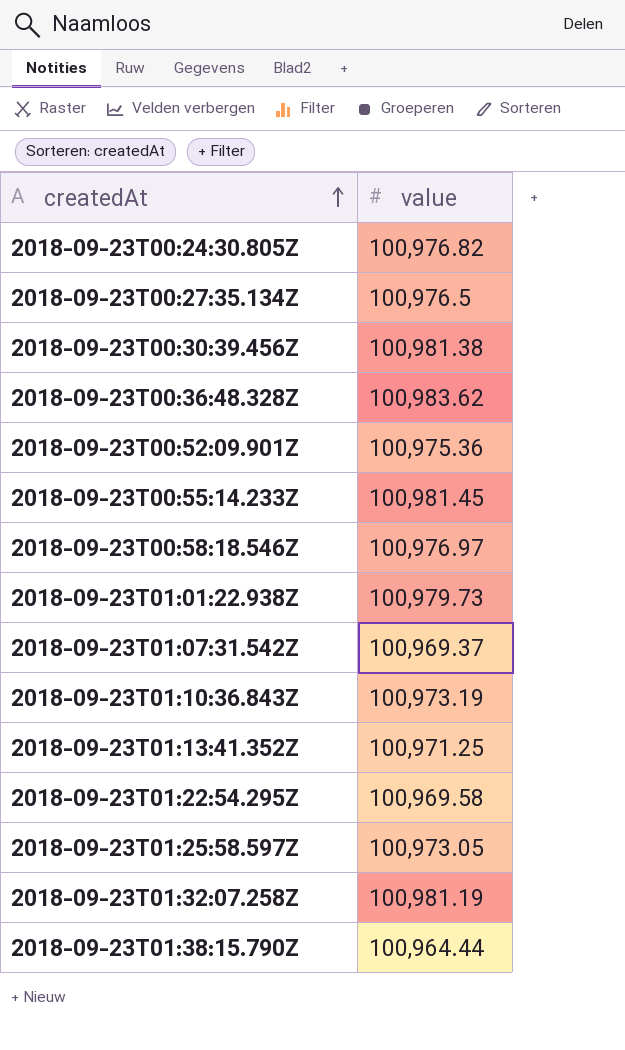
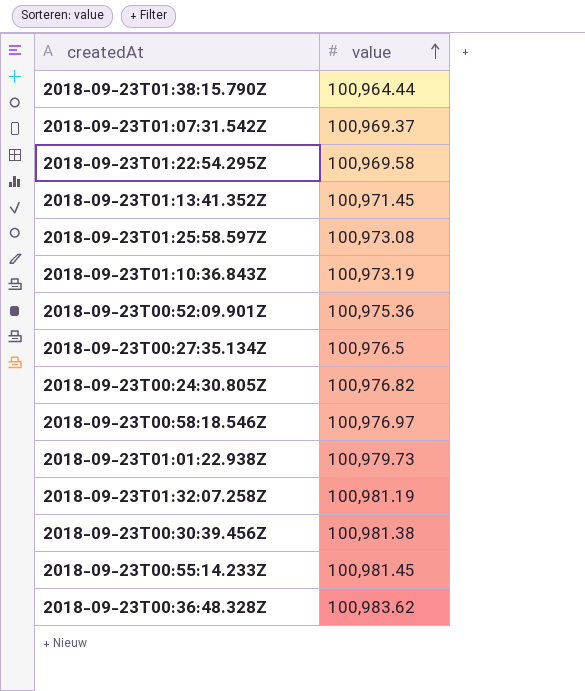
row order: createdAt ascending -> value ascending
2018-09-23T01:13:41.352Z | value: 100,971.25 -> 100,971.45
2018-09-23T01:25:58.597Z | value: 100,973.05 -> 100,973.08

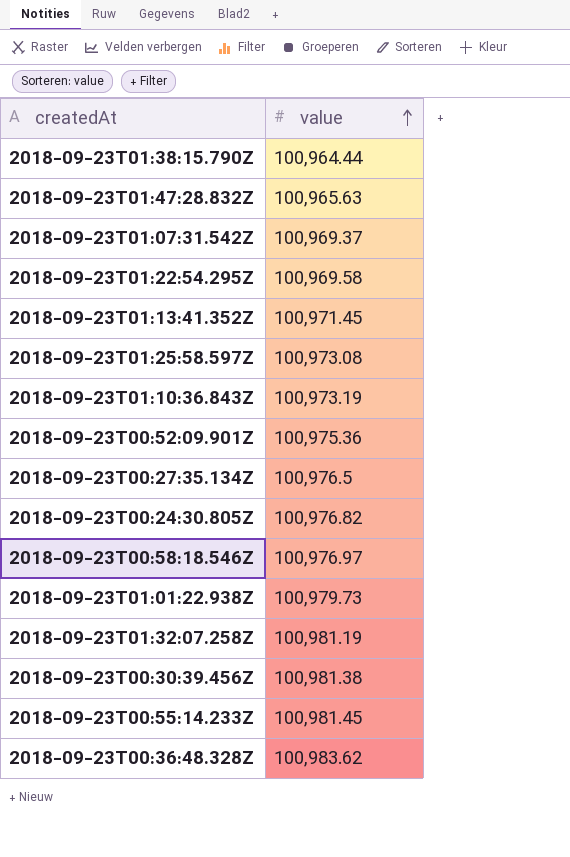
row 2018-09-23T01:47:28.832Z: none -> 100,965.63

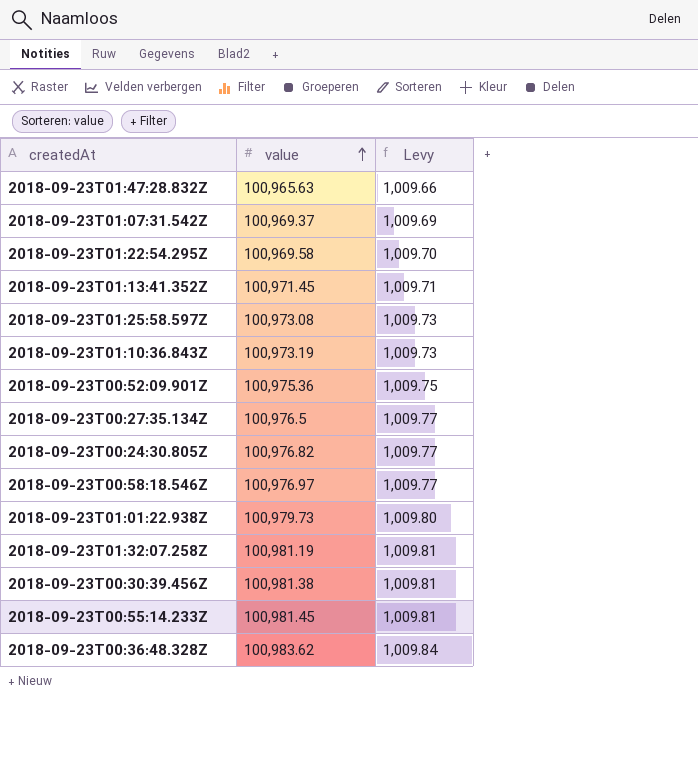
column Levy | formula: none -> [value] * 0.01
row 2018-09-23T01:38:15.790Z: 100,964.44 -> none

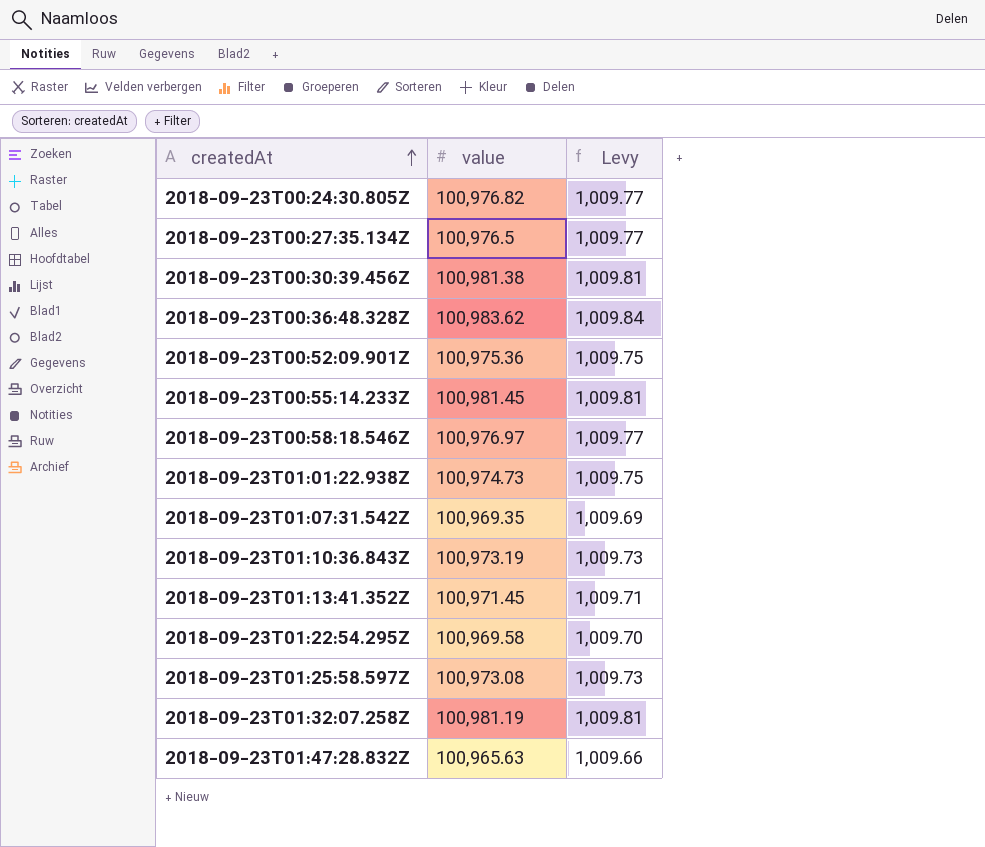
row order: value ascending -> createdAt ascending
2018-09-23T01:01:22.938Z | value: 100,979.73 -> 100,974.73
2018-09-23T01:01:22.938Z | Levy: 1,009.80 -> 1,009.75
2018-09-23T01:07:31.542Z | value: 100,969.37 -> 100,969.35

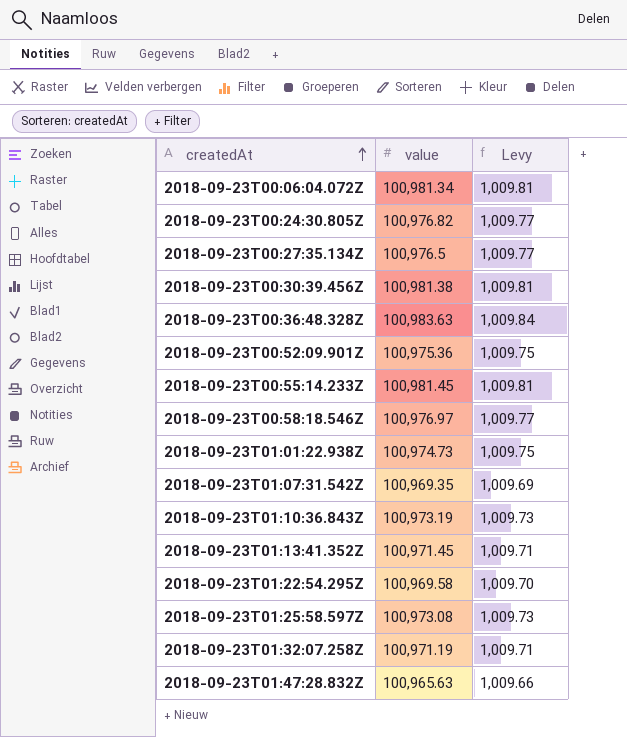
row 2018-09-23T00:06:04.072Z: none -> 100,981.34 | 1,009.81
2018-09-23T00:36:48.328Z | value: 100,983.62 -> 100,983.63
2018-09-23T01:32:07.258Z | value: 100,981.19 -> 100,971.19
2018-09-23T01:32:07.258Z | Levy: 1,009.81 -> 1,009.71

